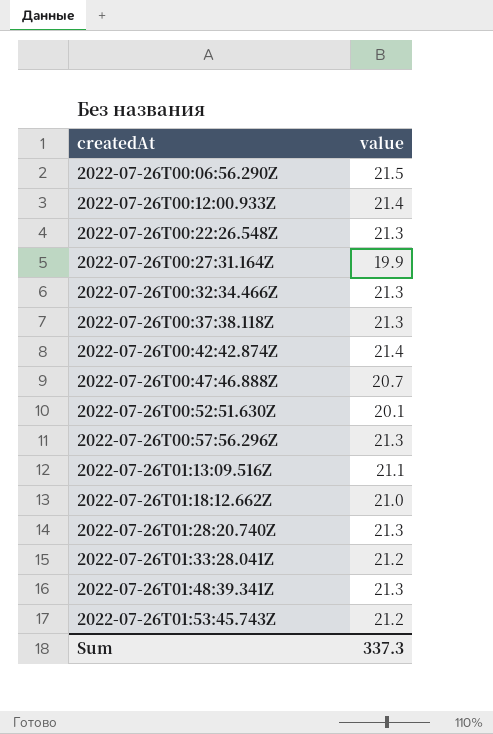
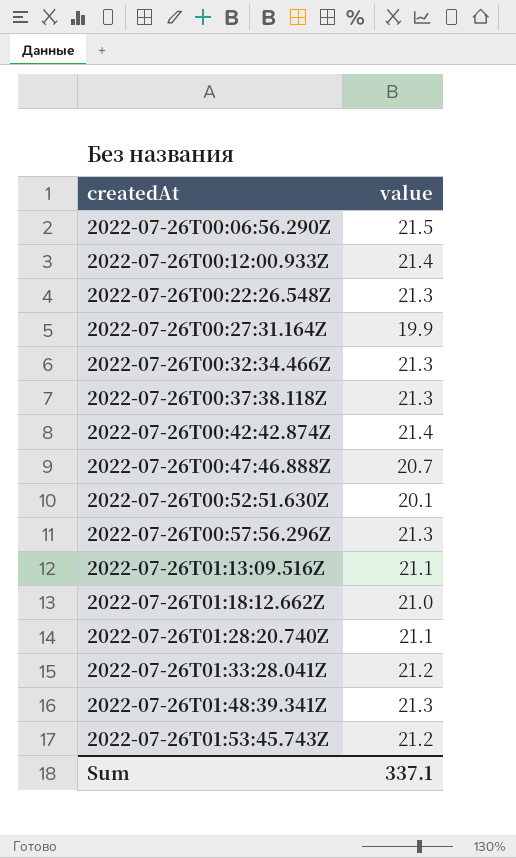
2022-07-26T01:28:20.740Z | value: 21.3 -> 21.1
Sum | value: 337.3 -> 337.1

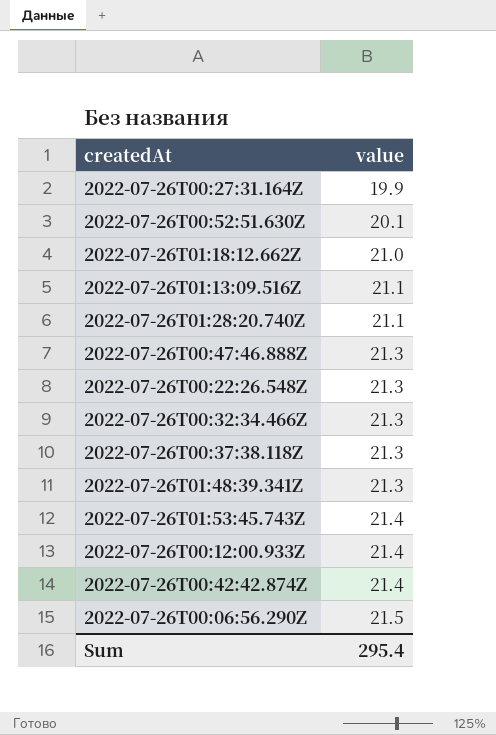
row order: createdAt ascending -> value ascending
row 2022-07-26T00:57:56.296Z: 21.3 -> none
row 2022-07-26T01:33:28.041Z: 21.2 -> none
2022-07-26T00:47:46.888Z | value: 20.7 -> 21.3
2022-07-26T01:53:45.743Z | value: 21.2 -> 21.4
Sum | value: 337.1 -> 295.4

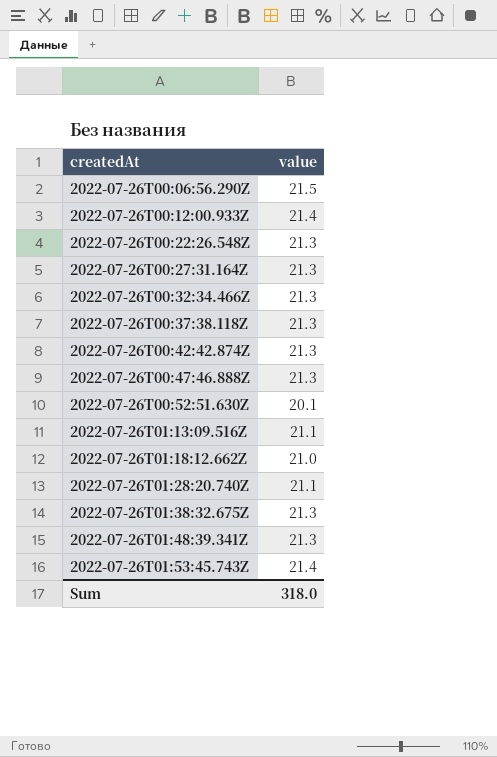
row order: value ascending -> createdAt ascending
2022-07-26T00:27:31.164Z | value: 19.9 -> 21.3
2022-07-26T00:42:42.874Z | value: 21.4 -> 21.3
row 2022-07-26T01:38:32.675Z: none -> 21.3
Sum | value: 295.4 -> 318.0

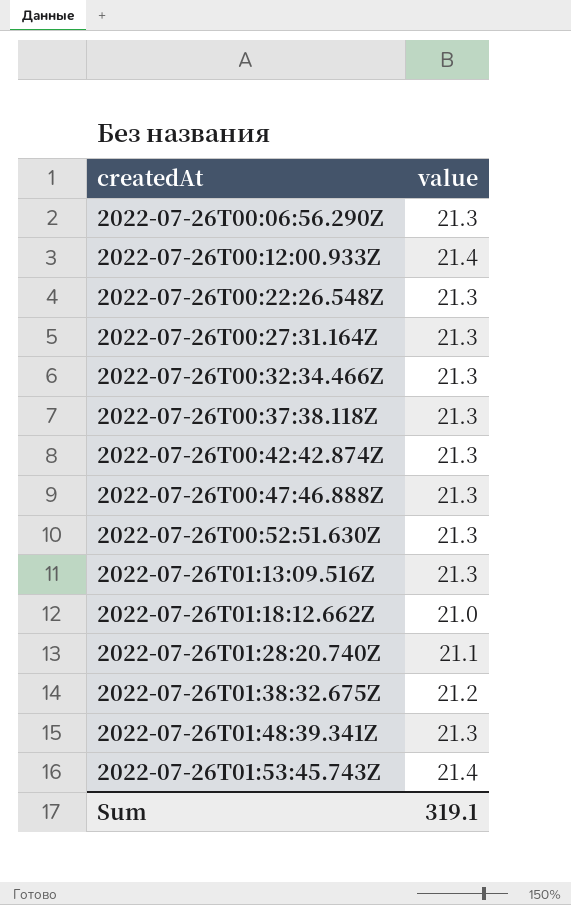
2022-07-26T00:06:56.290Z | value: 21.5 -> 21.3
2022-07-26T00:52:51.630Z | value: 20.1 -> 21.3
2022-07-26T01:13:09.516Z | value: 21.1 -> 21.3
2022-07-26T01:38:32.675Z | value: 21.3 -> 21.2
Sum | value: 318.0 -> 319.1

